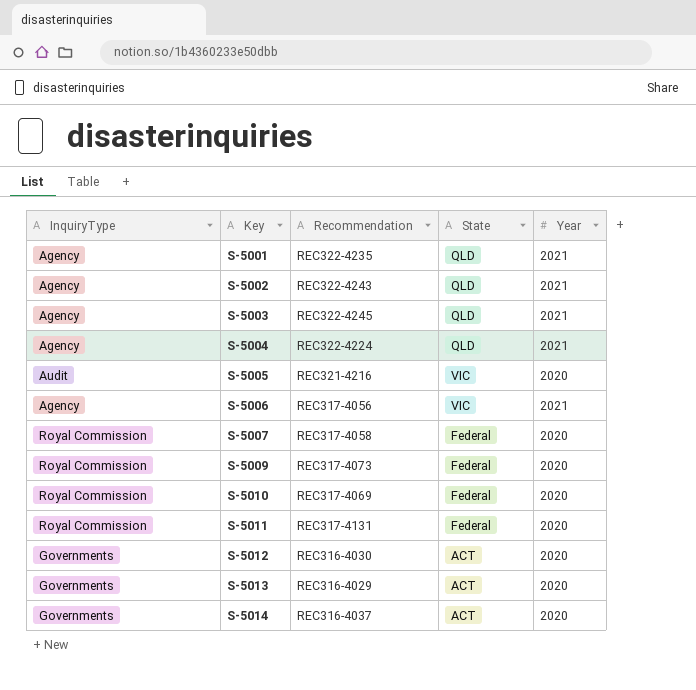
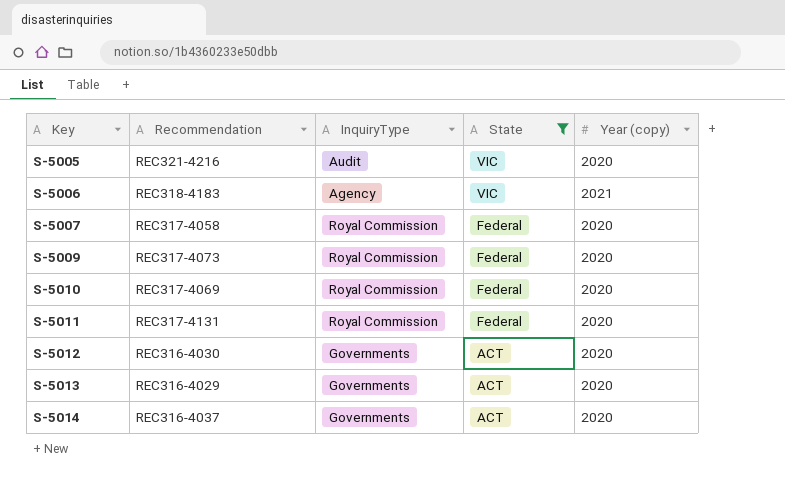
filter: none -> State != QLD
column InquiryType | position: 1 -> 3
column name: Year -> Year (copy)
S-5006 | Recommendation: REC317-4056 -> REC318-4183

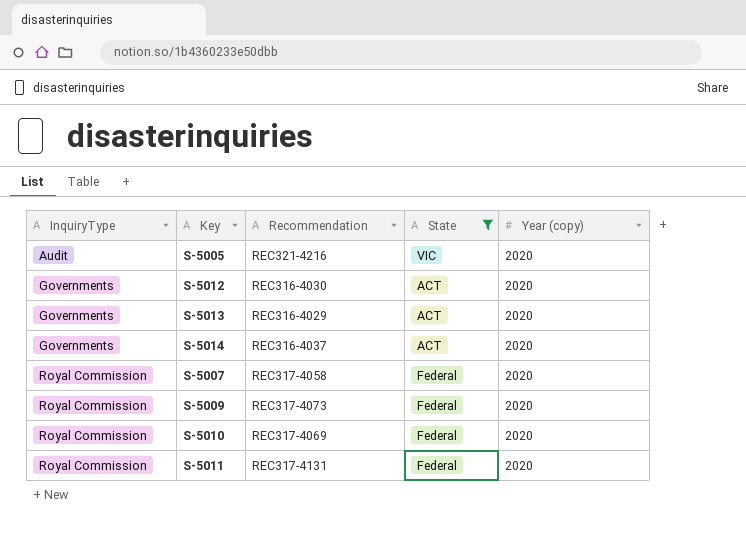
row order: Key ascending -> InquiryType ascending
column InquiryType | position: 3 -> 1
row S-5006: REC318-4183 | Agency | VIC | 2021 -> none

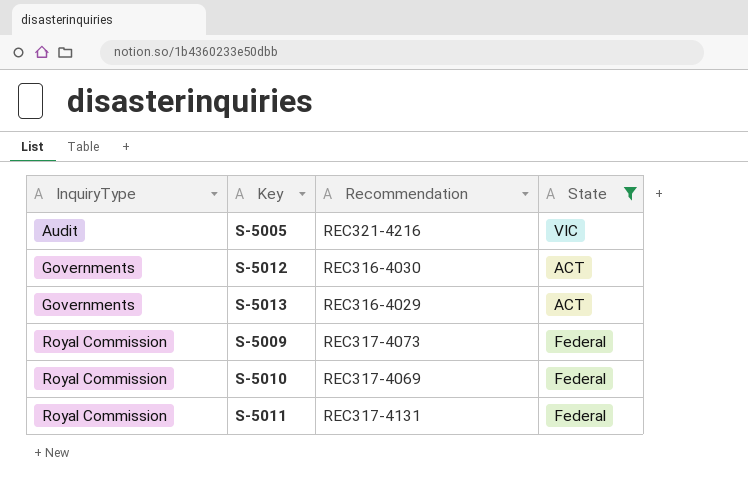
column Year (copy) | position: 5 -> none
row S-5014: Governments | REC316-4037 | ACT | 2020 -> none
row S-5007: Royal Commission | REC317-4058 | Federal | 2020 -> none

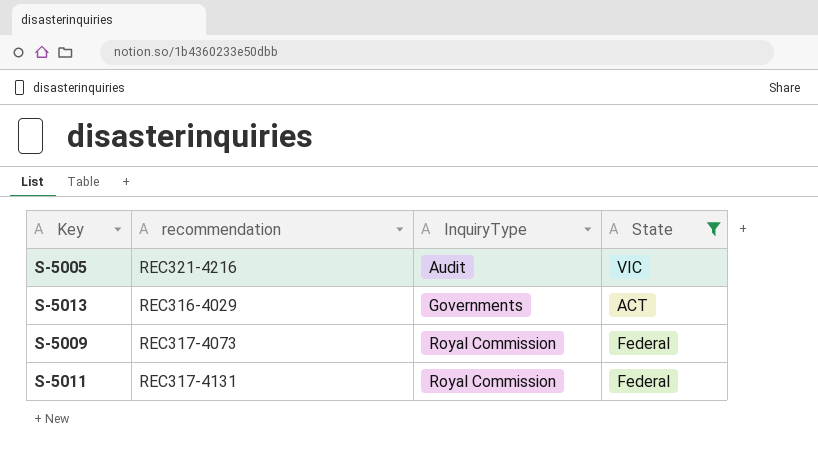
column name: Recommendation -> recommendation
column InquiryType | position: 1 -> 3
row S-5012: Governments | REC316-4030 | ACT -> none
row S-5010: Royal Commission | REC317-4069 | Federal -> none

